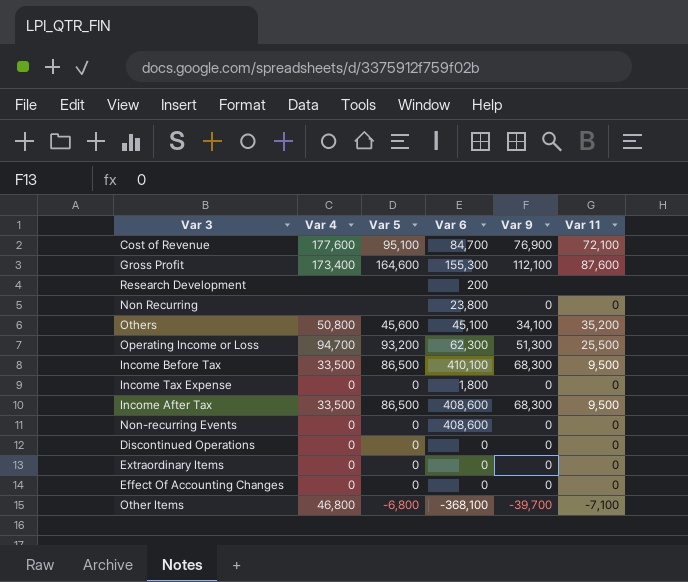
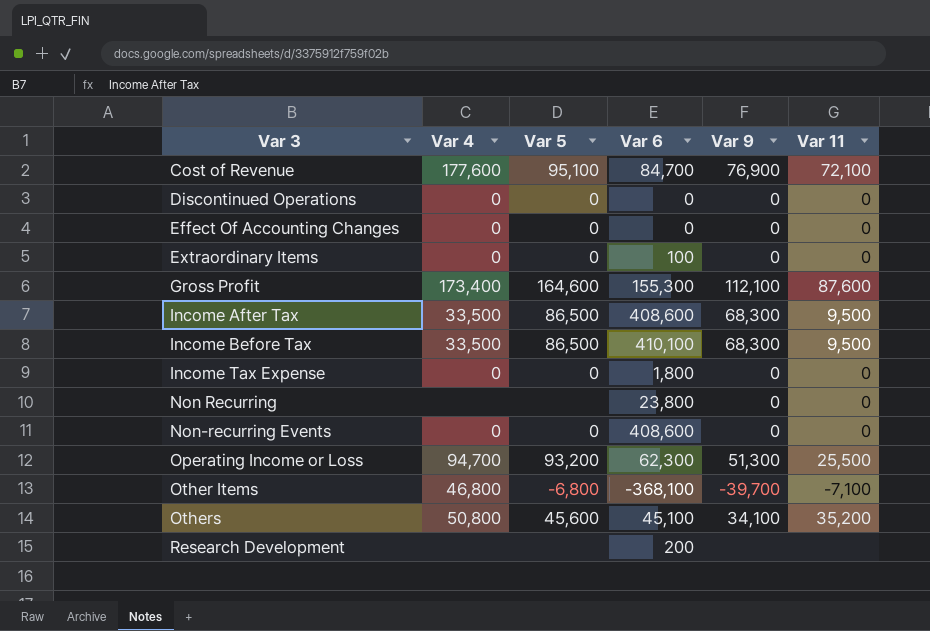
row order: none -> Var 3 ascending
Extraordinary Items | Var 6: 0 -> 100

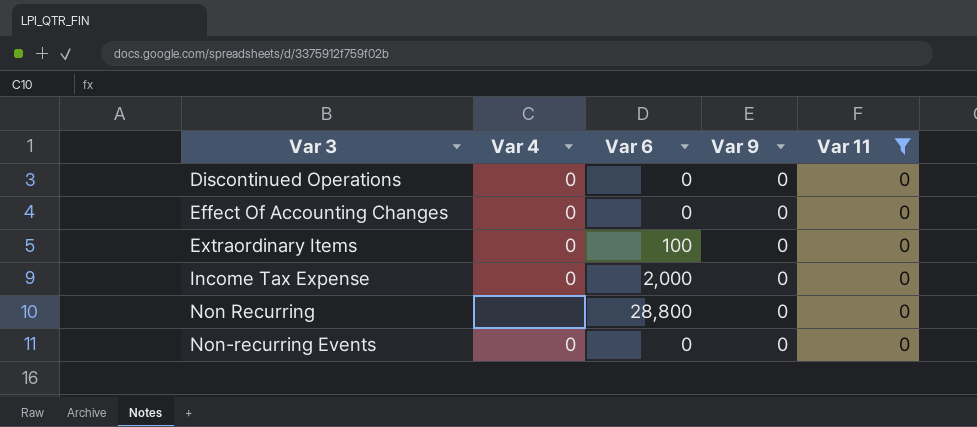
filter: none -> Var 11 = 0
column Var 5 | position: 3 -> none
Income Tax Expense | Var 6: 1,800 -> 2,000
Non Recurring | Var 6: 23,800 -> 28,800
Non-recurring Events | Var 6: 408,600 -> 0

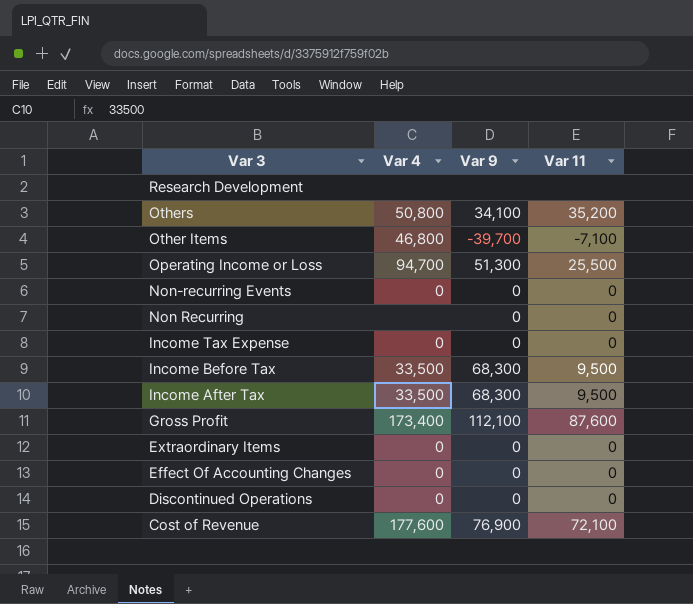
filter: Var 11 = 0 -> none
row order: Var 3 ascending -> Var 3 descending
column Var 6 | position: 3 -> none

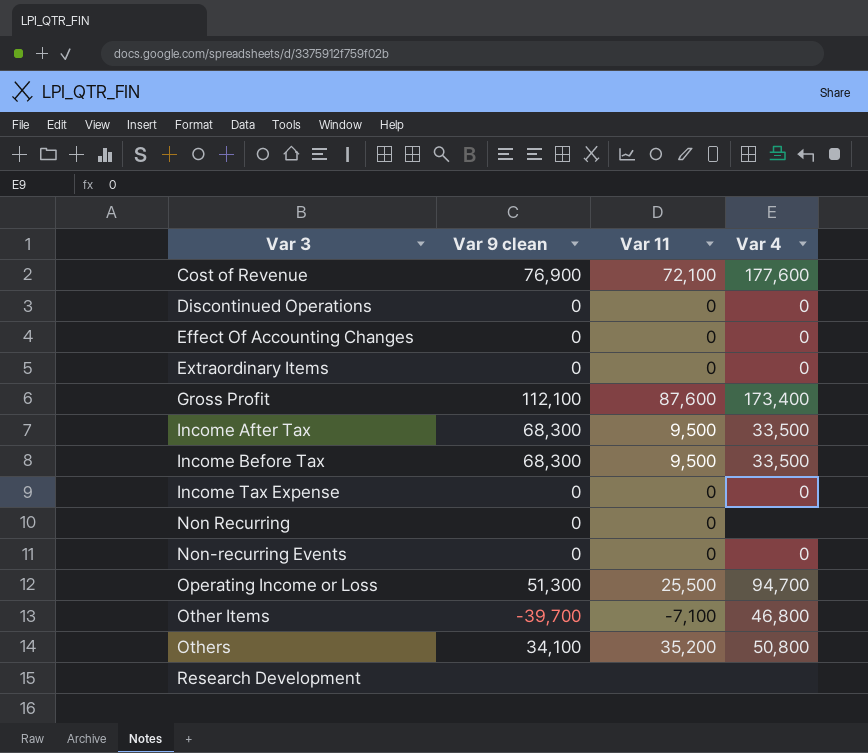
row order: Var 3 descending -> Var 3 ascending
column name: Var 9 -> Var 9 clean
column Var 4 | position: 2 -> 4

